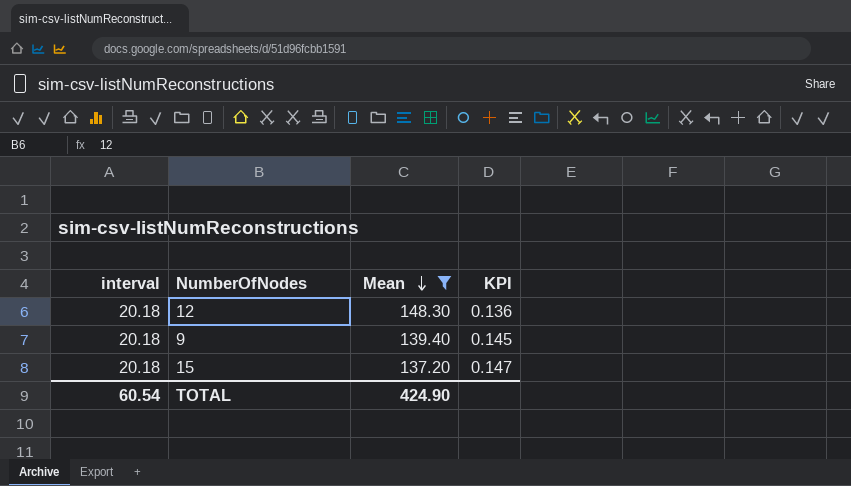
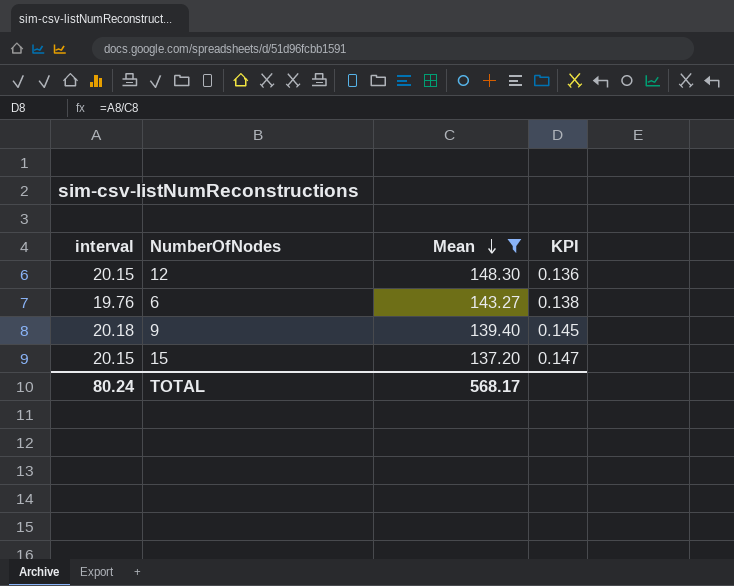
12 | interval: 20.18 -> 20.15
row 6: none -> 19.76 | 143.27 | 0.138
15 | interval: 20.18 -> 20.15
TOTAL | interval: 60.54 -> 80.24
TOTAL | Mean: 424.90 -> 568.17

